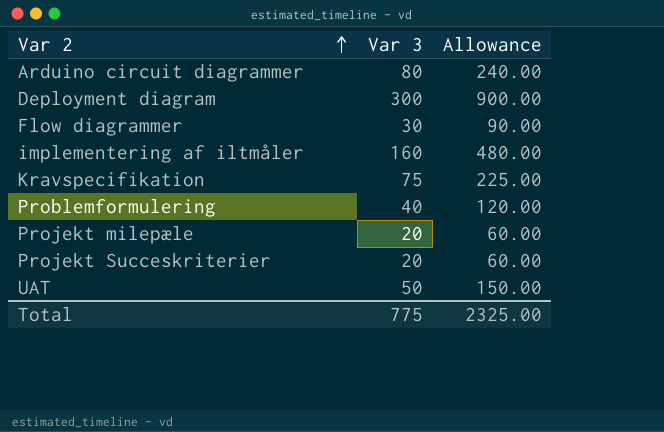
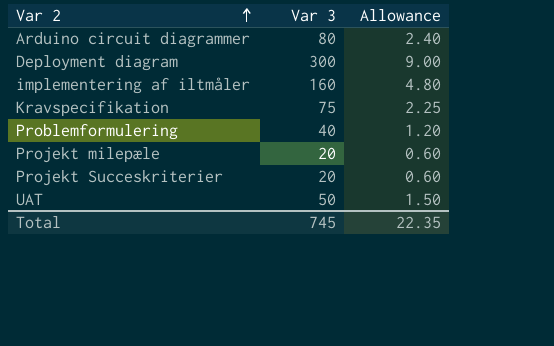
column Allowance | formula: [Var 3] * 3 -> [Var 3] * 0.03
row Flow diagrammer: 30 | 90.00 -> none
Total | Var 3: 775 -> 745
Total | Allowance: 2325.00 -> 22.35

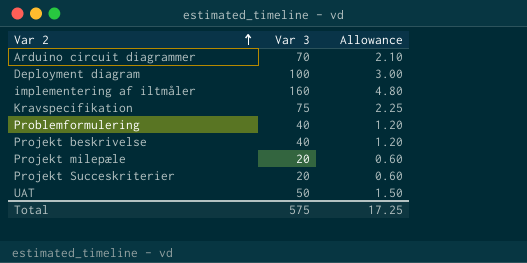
Arduino circuit diagrammer | Var 3: 80 -> 70
Arduino circuit diagrammer | Allowance: 2.40 -> 2.10
Deployment diagram | Var 3: 300 -> 100
Deployment diagram | Allowance: 9.00 -> 3.00
row Projekt beskrivelse: none -> 40 | 1.20
Total | Var 3: 745 -> 575
Total | Allowance: 22.35 -> 17.25

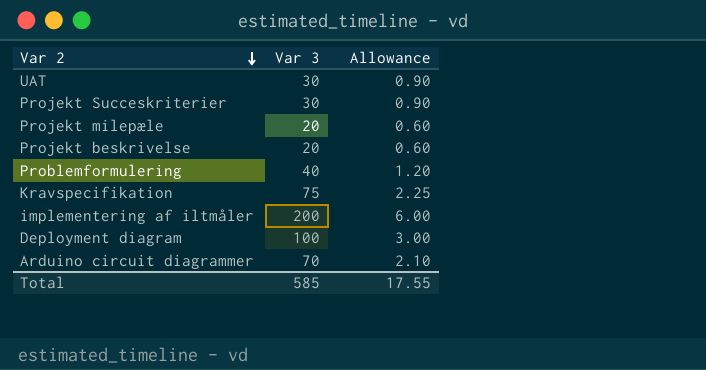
row order: Var 2 ascending -> Var 2 descending
UAT | Var 3: 50 -> 30
UAT | Allowance: 1.50 -> 0.90
Projekt Succeskriterier | Var 3: 20 -> 30
Projekt Succeskriterier | Allowance: 0.60 -> 0.90
Projekt beskrivelse | Var 3: 40 -> 20
Projekt beskrivelse | Allowance: 1.20 -> 0.60
implementering af iltmåler | Var 3: 160 -> 200
implementering af iltmåler | Allowance: 4.80 -> 6.00
Total | Var 3: 575 -> 585
Total | Allowance: 17.25 -> 17.55

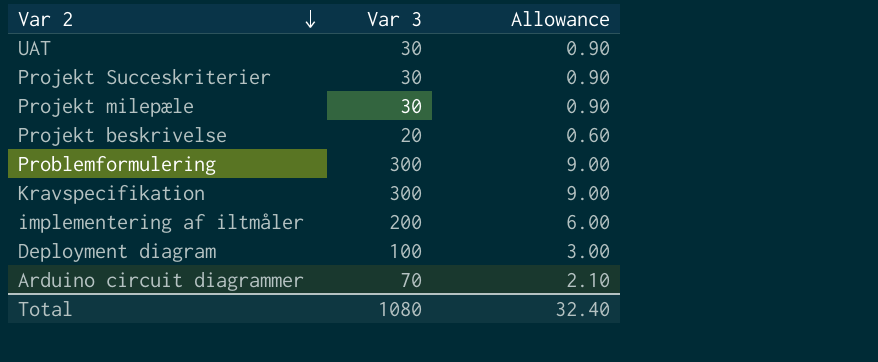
Projekt milepæle | Var 3: 20 -> 30
Projekt milepæle | Allowance: 0.60 -> 0.90
Problemformulering | Var 3: 40 -> 300
Problemformulering | Allowance: 1.20 -> 9.00
Kravspecifikation | Var 3: 75 -> 300
Kravspecifikation | Allowance: 2.25 -> 9.00
Total | Var 3: 585 -> 1080
Total | Allowance: 17.55 -> 32.40

